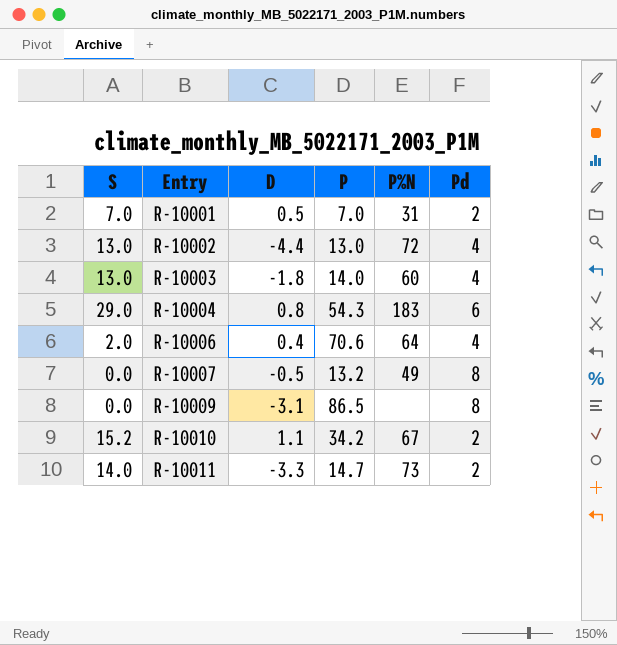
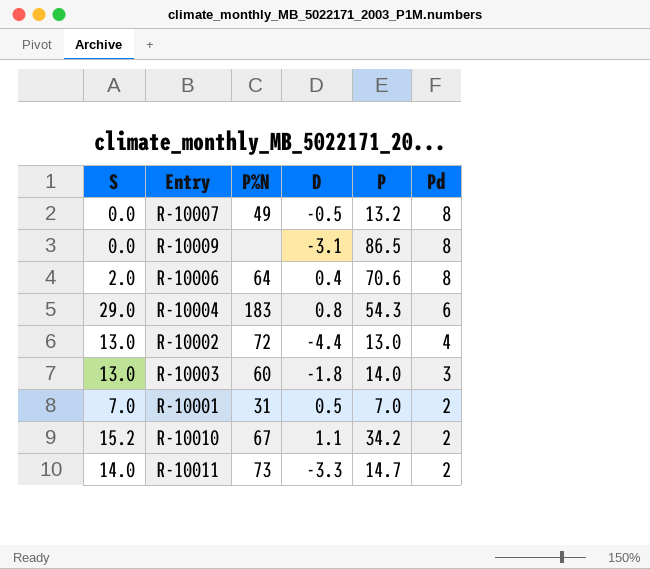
row order: Entry ascending -> Pd descending
column P%N | position: 5 -> 3
R-10006 | Pd: 4 -> 8
R-10003 | Pd: 4 -> 3

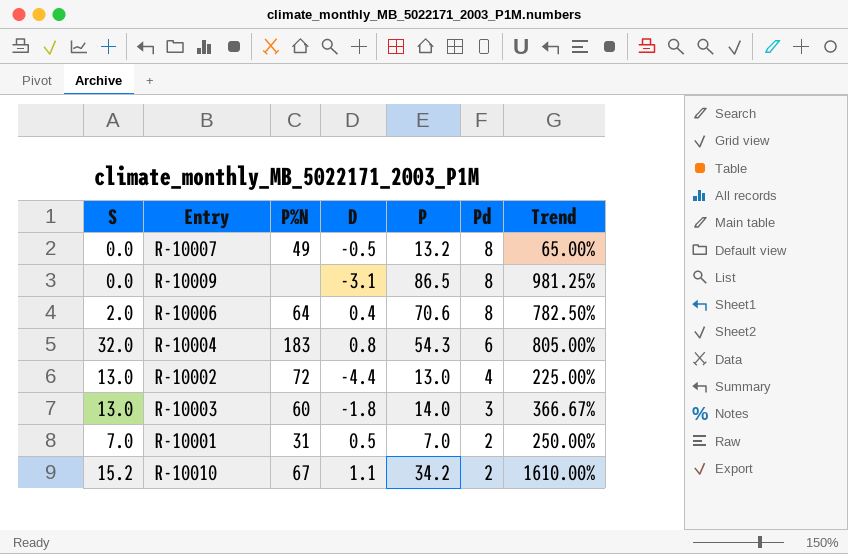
column Trend | formula: none -> ([P] - [Pd]) / [Pd]
row R-10011: 14.0 | 73 | -3.3 | 14.7 | 2 -> none
R-10004 | S: 29.0 -> 32.0

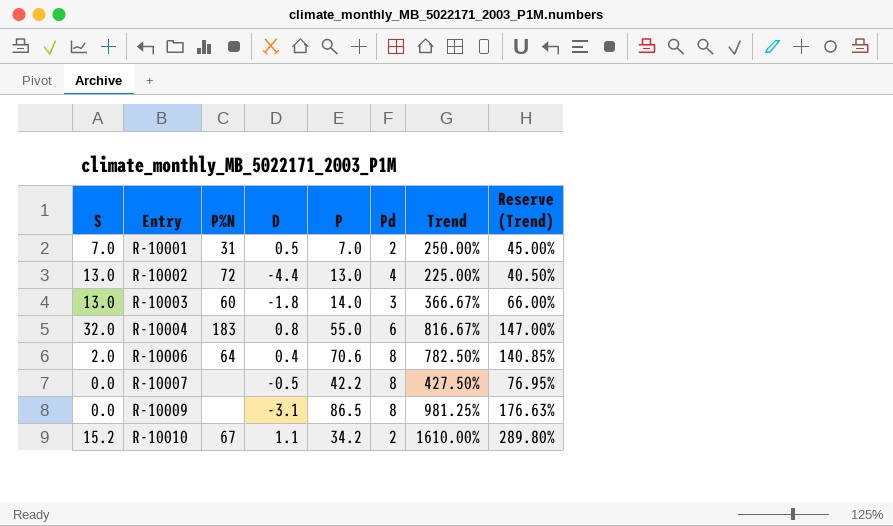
row order: Pd descending -> Entry ascending
column Reserve (Trend) | formula: none -> [Trend] * 0.18
R-10004 | P: 54.3 -> 55.0
R-10004 | Trend: 805.00% -> 816.67%
R-10007 | P%N: 49 -> none
R-10007 | P: 13.2 -> 42.2
R-10007 | Trend: 65.00% -> 427.50%

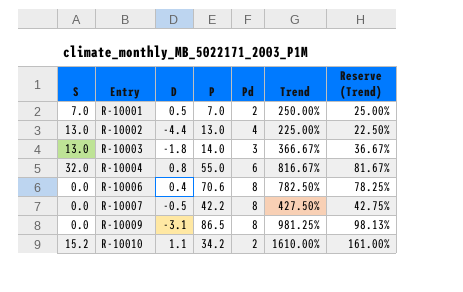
column P%N | position: 3 -> none
column Reserve (Trend) | formula: [Trend] * 0.18 -> [Trend] * 0.1
R-10006 | S: 2.0 -> 0.0

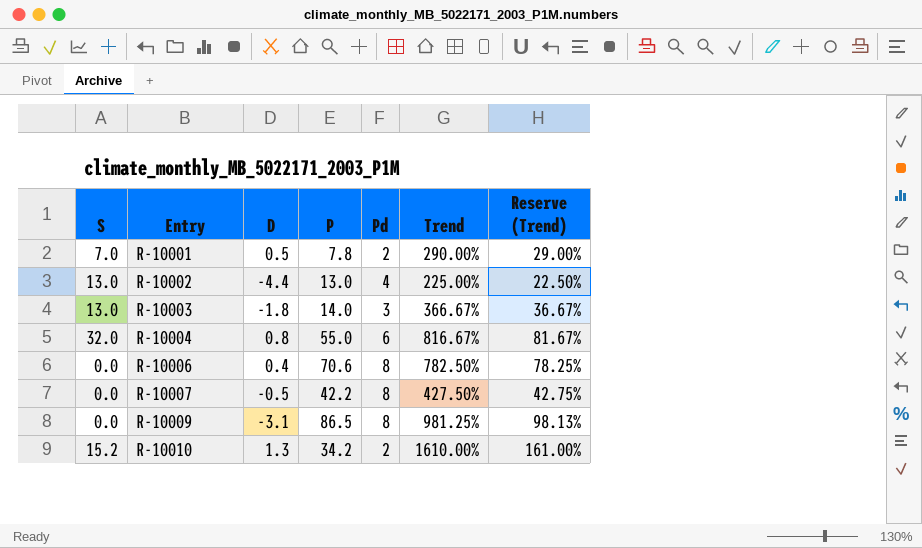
R-10001 | P: 7.0 -> 7.8
R-10001 | Trend: 250.00% -> 290.00%
R-10001 | Reserve (Trend): 25.00% -> 29.00%
R-10010 | D: 1.1 -> 1.3

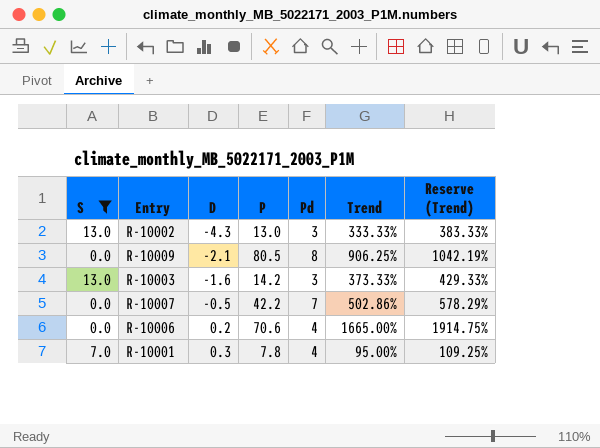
filter: none -> S <= 13.0
row order: Entry ascending -> D ascending
column Reserve (Trend) | formula: [Trend] * 0.1 -> [Trend] * 1.15
R-10002 | D: -4.4 -> -4.3
R-10002 | Pd: 4 -> 3
R-10002 | Trend: 225.00% -> 333.33%
R-10009 | D: -3.1 -> -2.1
R-10009 | P: 86.5 -> 80.5
R-10009 | Trend: 981.25% -> 906.25%
R-10003 | D: -1.8 -> -1.6
R-10003 | P: 14.0 -> 14.2
R-10003 | Trend: 366.67% -> 373.33%
R-10007 | Pd: 8 -> 7
R-10007 | Trend: 427.50% -> 502.86%
R-10006 | D: 0.4 -> 0.2
R-10006 | Pd: 8 -> 4
R-10006 | Trend: 782.50% -> 1665.00%
R-10001 | D: 0.5 -> 0.3
R-10001 | Pd: 2 -> 4
R-10001 | Trend: 290.00% -> 95.00%

